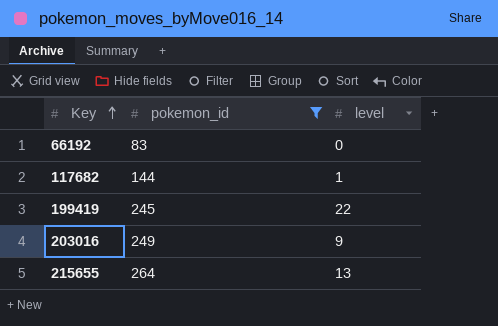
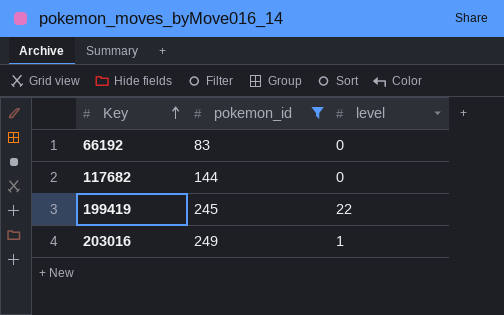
row 215655: 264 | 13 -> none
117682 | level: 1 -> 0
203016 | level: 9 -> 1

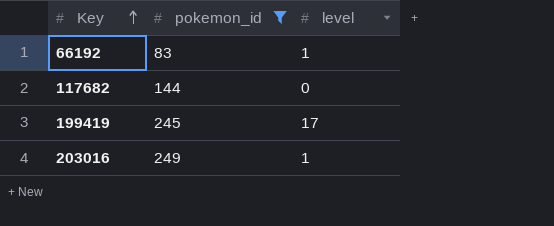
66192 | level: 0 -> 1
199419 | level: 22 -> 17

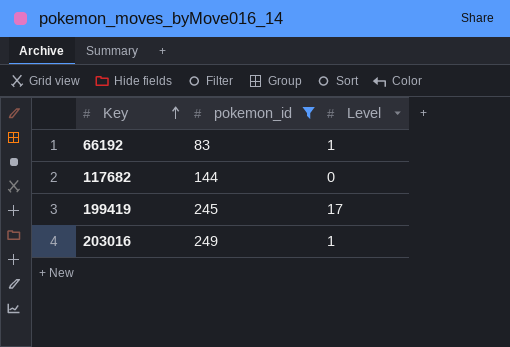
column name: level -> Level

